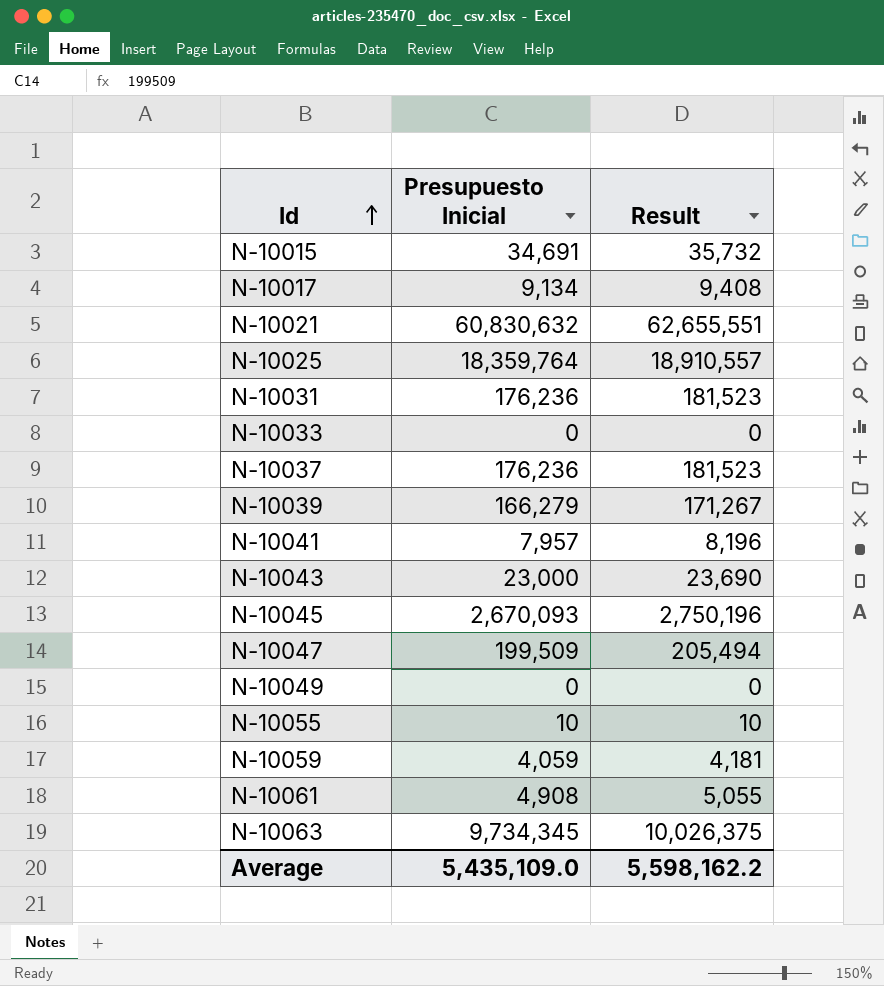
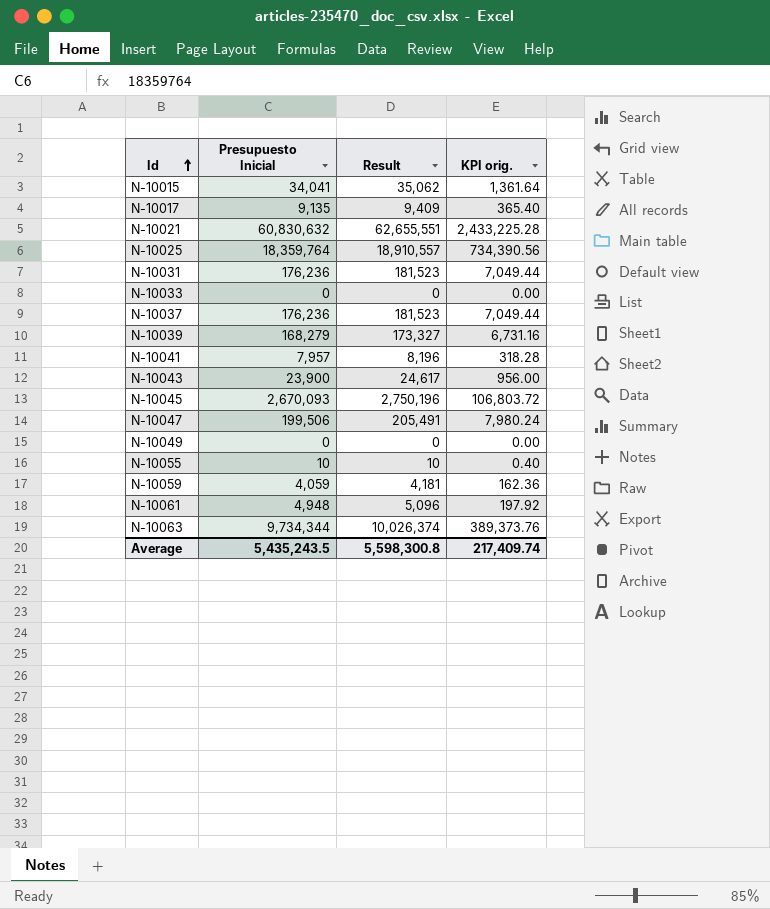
column KPI orig. | formula: none -> [Presupuesto Inicial] * 0.04
N-10015 | Presupuesto Inicial: 34,691 -> 34,041
N-10015 | Result: 35,732 -> 35,062
N-10017 | Presupuesto Inicial: 9,134 -> 9,135
N-10017 | Result: 9,408 -> 9,409
N-10039 | Presupuesto Inicial: 166,279 -> 168,279
N-10039 | Result: 171,267 -> 173,327
N-10043 | Presupuesto Inicial: 23,000 -> 23,900
N-10043 | Result: 23,690 -> 24,617
N-10047 | Presupuesto Inicial: 199,509 -> 199,506
N-10047 | Result: 205,494 -> 205,491
N-10061 | Presupuesto Inicial: 4,908 -> 4,948
N-10061 | Result: 5,055 -> 5,096
N-10063 | Presupuesto Inicial: 9,734,345 -> 9,734,344
N-10063 | Result: 10,026,375 -> 10,026,374
Average | Presupuesto Inicial: 5,435,109.0 -> 5,435,243.5
Average | Result: 5,598,162.2 -> 5,598,300.8

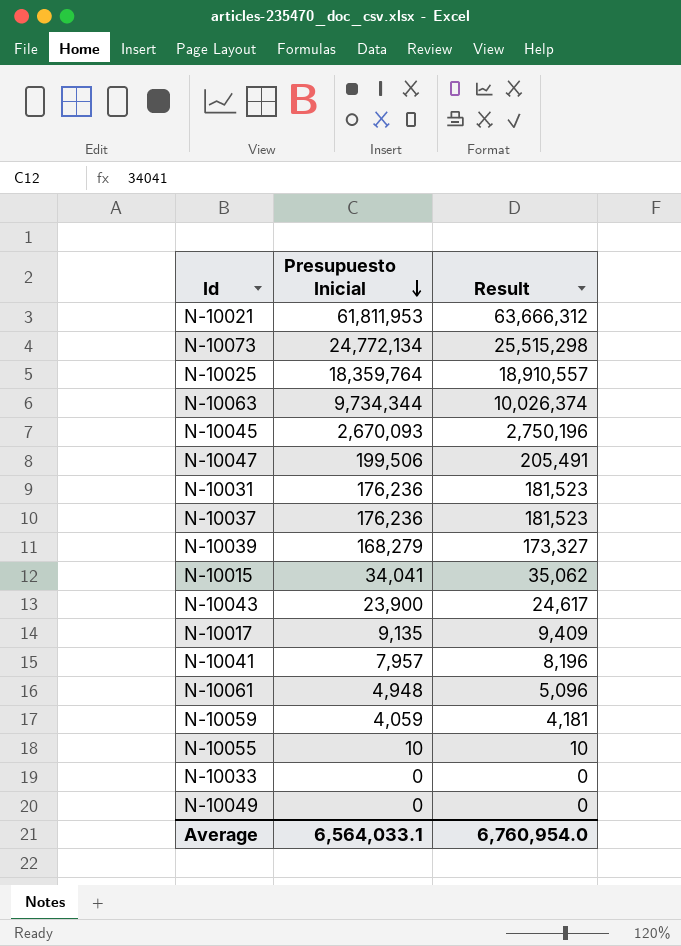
row order: Id ascending -> Presupuesto Inicial descending
column KPI orig. | formula: [Presupuesto Inicial] * 0.04 -> none
N-10021 | Presupuesto Inicial: 60,830,632 -> 61,811,953
N-10021 | Result: 62,655,551 -> 63,666,312
row N-10073: none -> 24,772,134 | 25,515,298
Average | Presupuesto Inicial: 5,435,243.5 -> 6,564,033.1
Average | Result: 5,598,300.8 -> 6,760,954.0

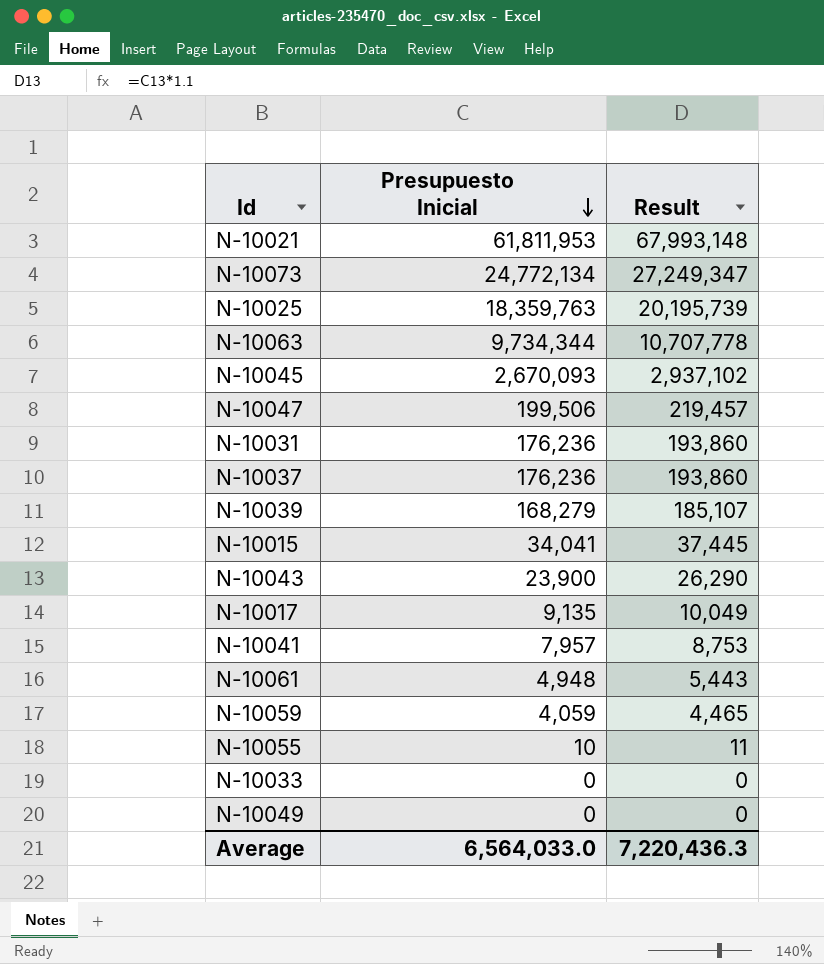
column Result | formula: [Presupuesto Inicial] * 1.03 -> [Presupuesto Inicial] * 1.1
N-10025 | Presupuesto Inicial: 18,359,764 -> 18,359,763
Average | Presupuesto Inicial: 6,564,033.1 -> 6,564,033.0
Average | Result: 6,760,954.0 -> 7,220,436.3

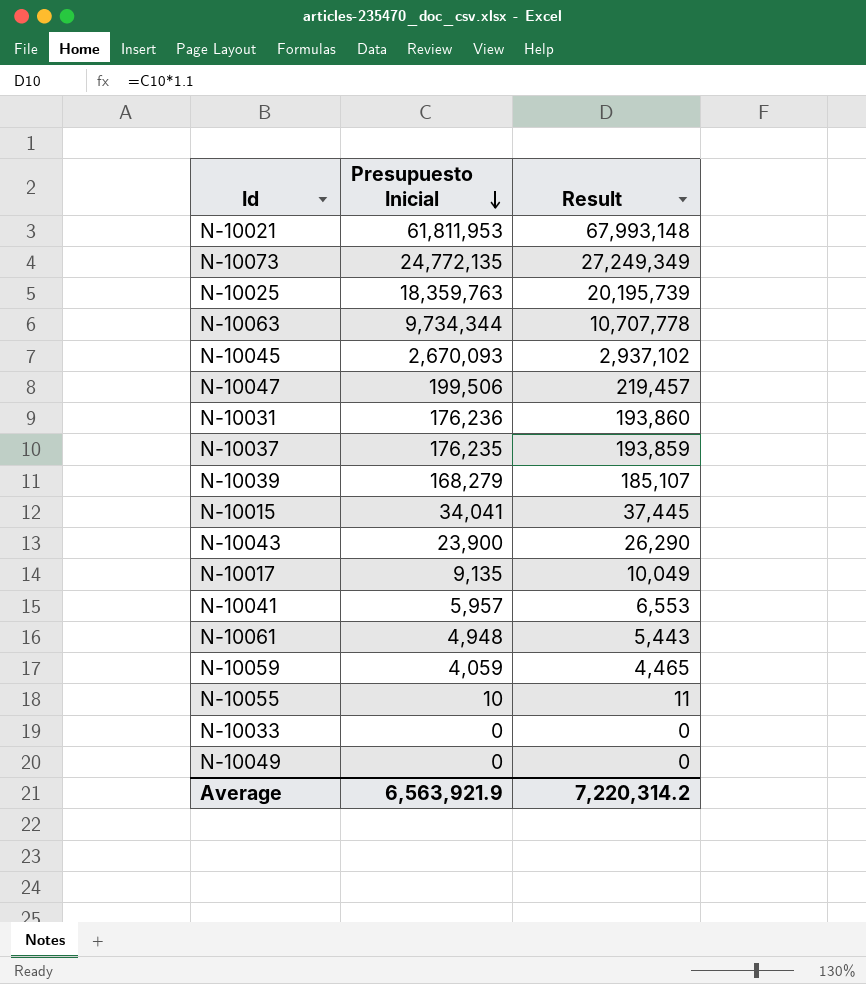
N-10073 | Presupuesto Inicial: 24,772,134 -> 24,772,135
N-10073 | Result: 27,249,347 -> 27,249,349
N-10037 | Presupuesto Inicial: 176,236 -> 176,235
N-10037 | Result: 193,860 -> 193,859
N-10041 | Presupuesto Inicial: 7,957 -> 5,957
N-10041 | Result: 8,753 -> 6,553
Average | Presupuesto Inicial: 6,564,033.0 -> 6,563,921.9
Average | Result: 7,220,436.3 -> 7,220,314.2

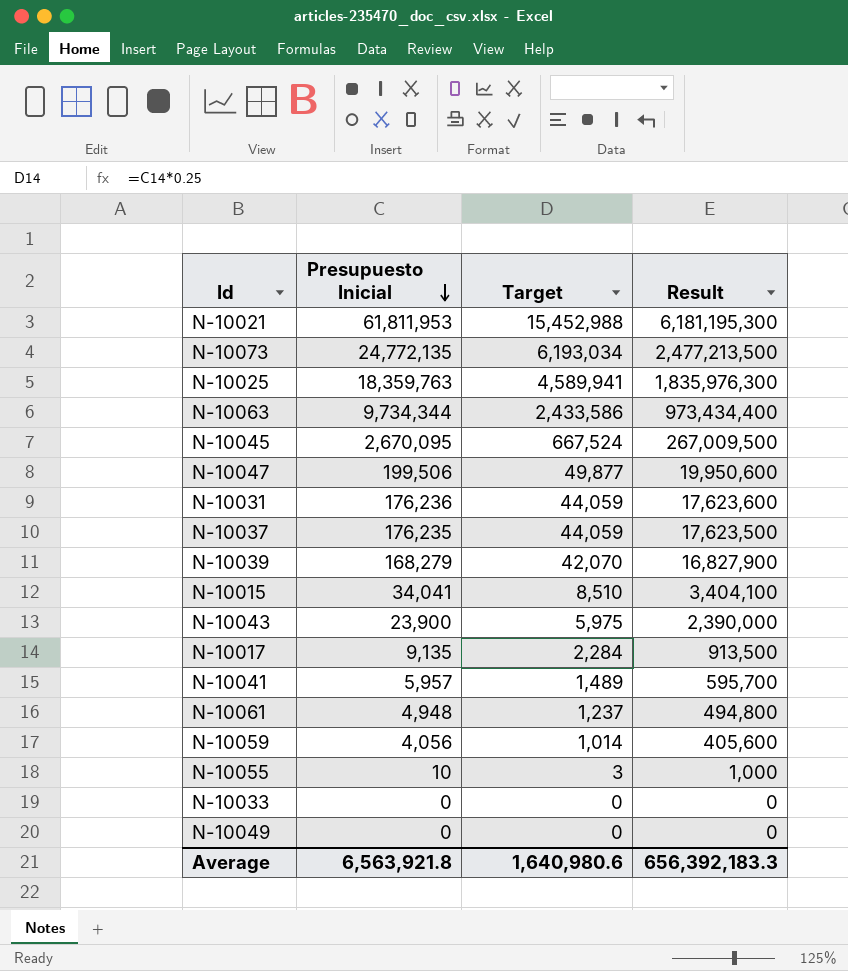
column Target | formula: none -> [Presupuesto Inicial] * 0.25
column Result | formula: [Presupuesto Inicial] * 1.1 -> [Presupuesto Inicial] * 100
N-10045 | Presupuesto Inicial: 2,670,093 -> 2,670,095
N-10059 | Presupuesto Inicial: 4,059 -> 4,056
Average | Presupuesto Inicial: 6,563,921.9 -> 6,563,921.8
Average | Result: 7,220,314.2 -> 656,392,183.3

